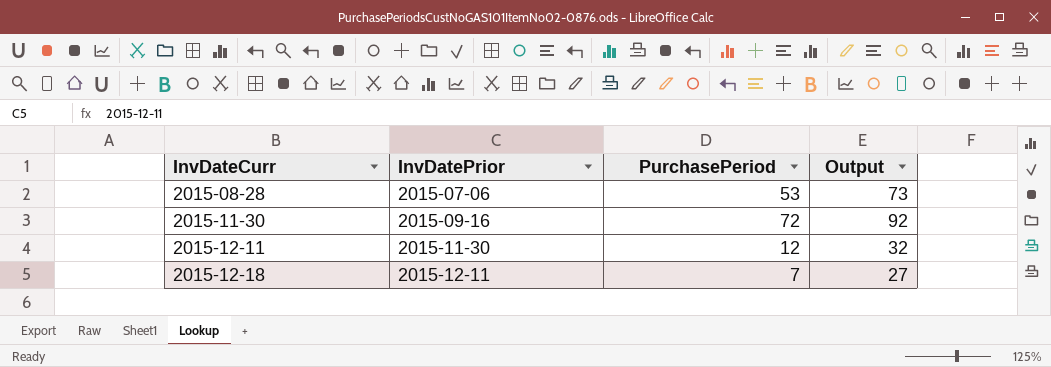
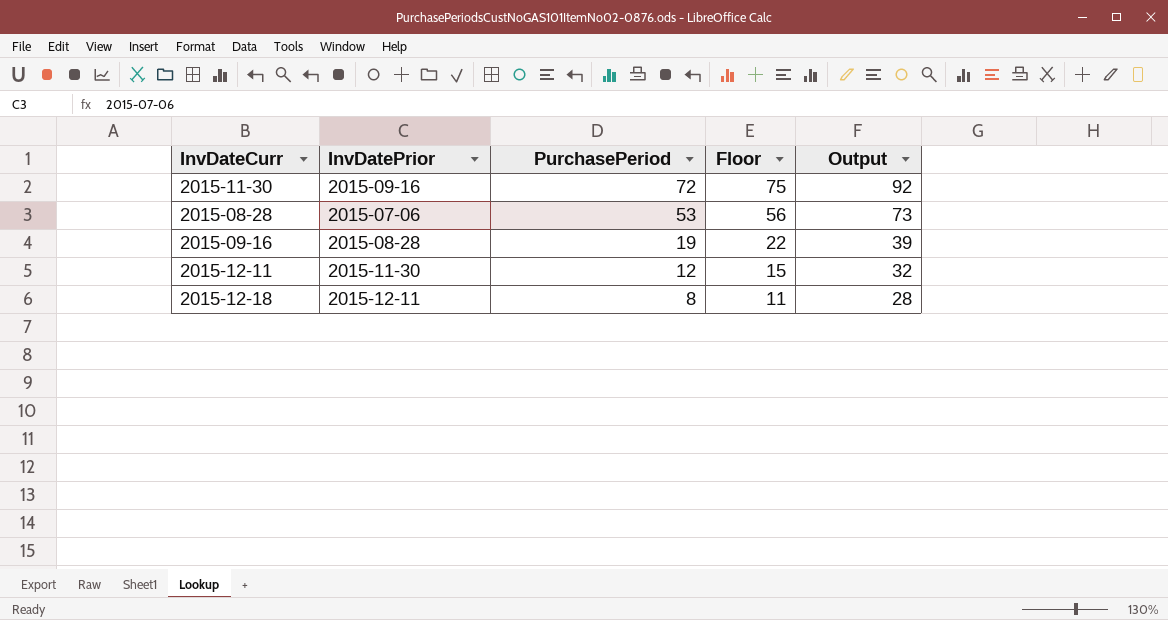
row order: InvDateCurr ascending -> PurchasePeriod descending
column Floor | formula: none -> [PurchasePeriod] + 3
row 2015-09-16: none -> 2015-08-28 | 19 | 22 | 39
2015-12-18 | PurchasePeriod: 7 -> 8
2015-12-18 | Output: 27 -> 28

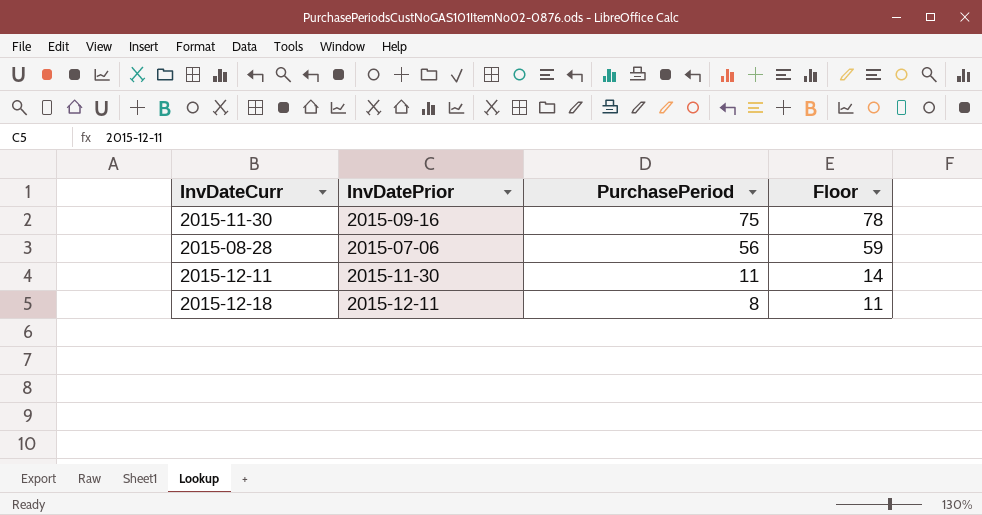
column Output | formula: [PurchasePeriod] + 20 -> none
row 2015-09-16: 2015-08-28 | 19 | 22 | 39 -> none
2015-11-30 | PurchasePeriod: 72 -> 75
2015-11-30 | Floor: 75 -> 78
2015-08-28 | PurchasePeriod: 53 -> 56
2015-08-28 | Floor: 56 -> 59
2015-12-11 | PurchasePeriod: 12 -> 11
2015-12-11 | Floor: 15 -> 14

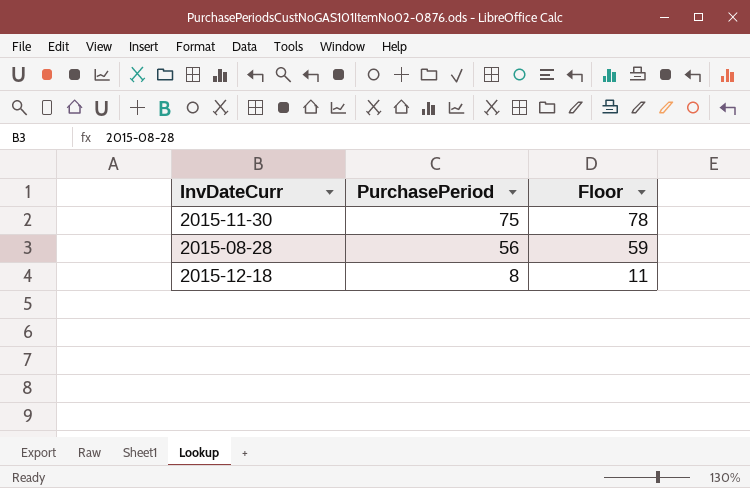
column InvDatePrior | position: 2 -> none
row 2015-12-11: 2015-11-30 | 11 | 14 -> none

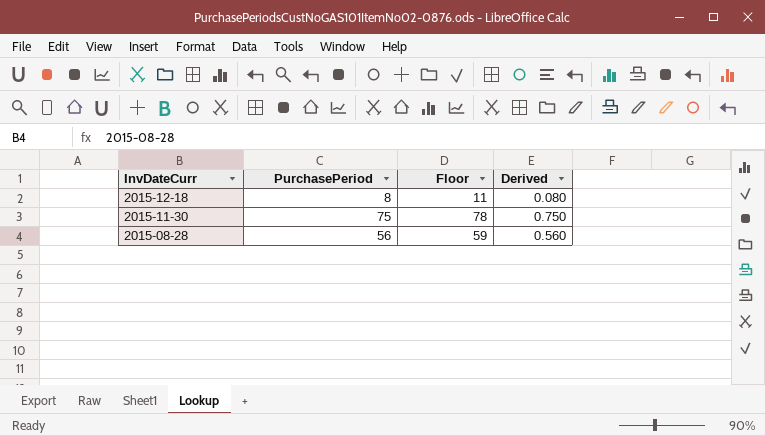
row order: PurchasePeriod descending -> InvDateCurr descending
column Derived | formula: none -> [PurchasePeriod] * 0.01

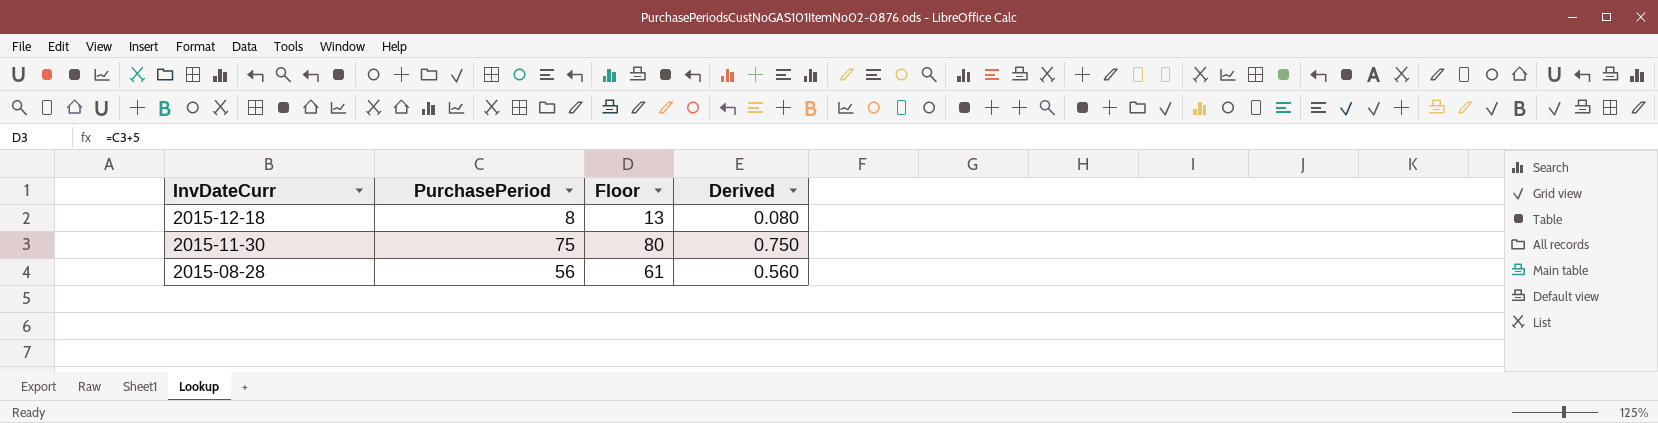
column Floor | formula: [PurchasePeriod] + 3 -> [PurchasePeriod] + 5

